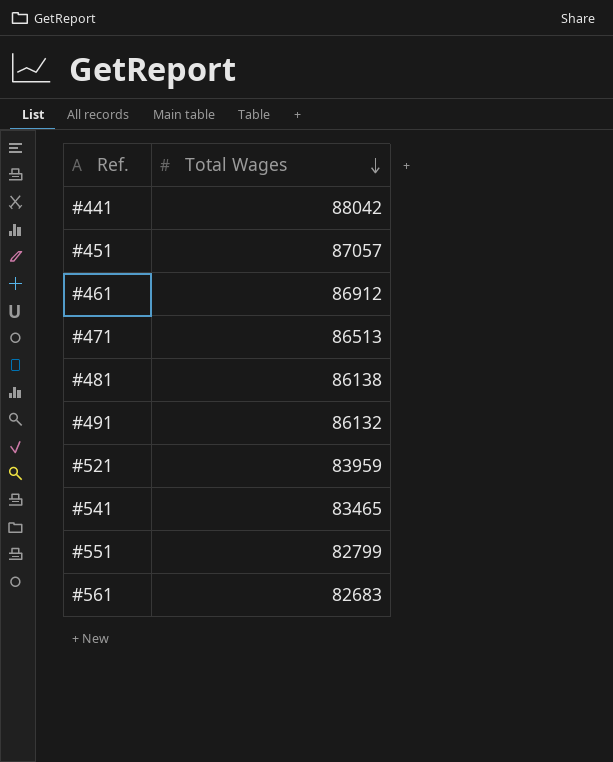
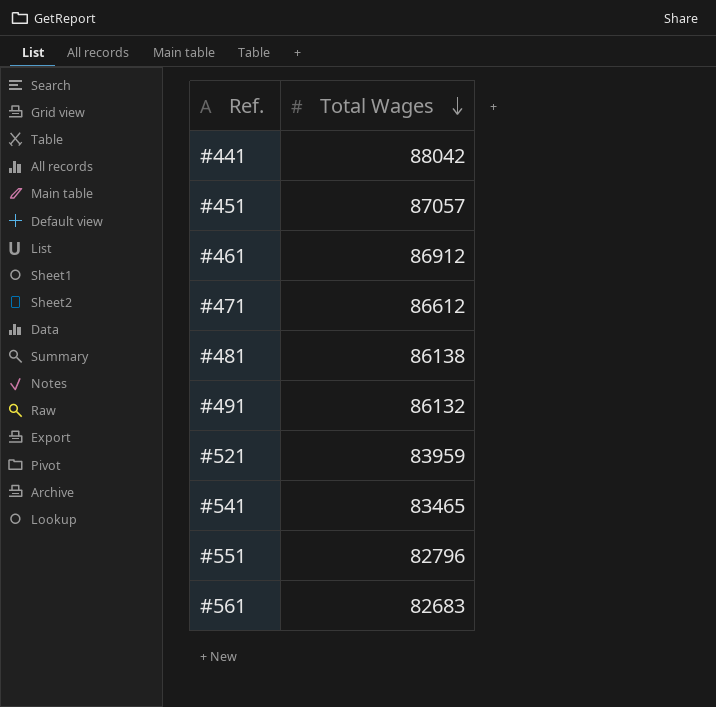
#471 | Total Wages: 86513 -> 86612
#551 | Total Wages: 82799 -> 82796

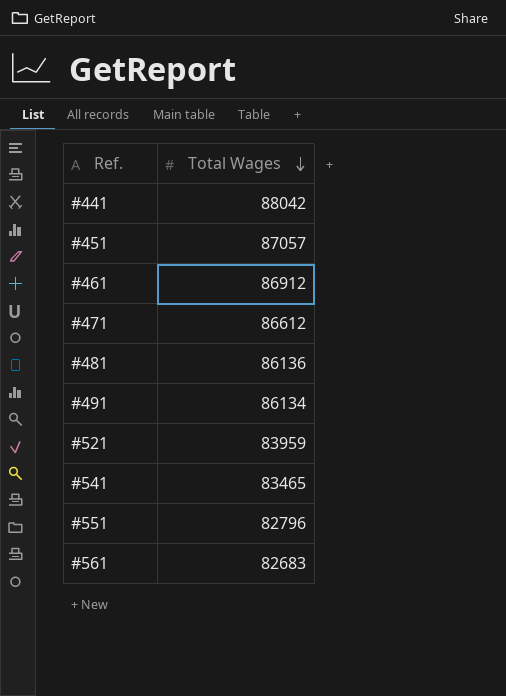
#481 | Total Wages: 86138 -> 86136
#491 | Total Wages: 86132 -> 86134

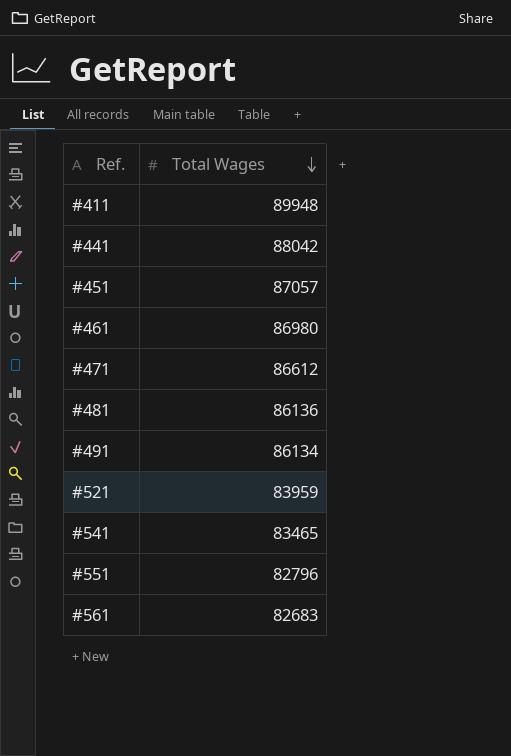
row #411: none -> 89948
#461 | Total Wages: 86912 -> 86980

